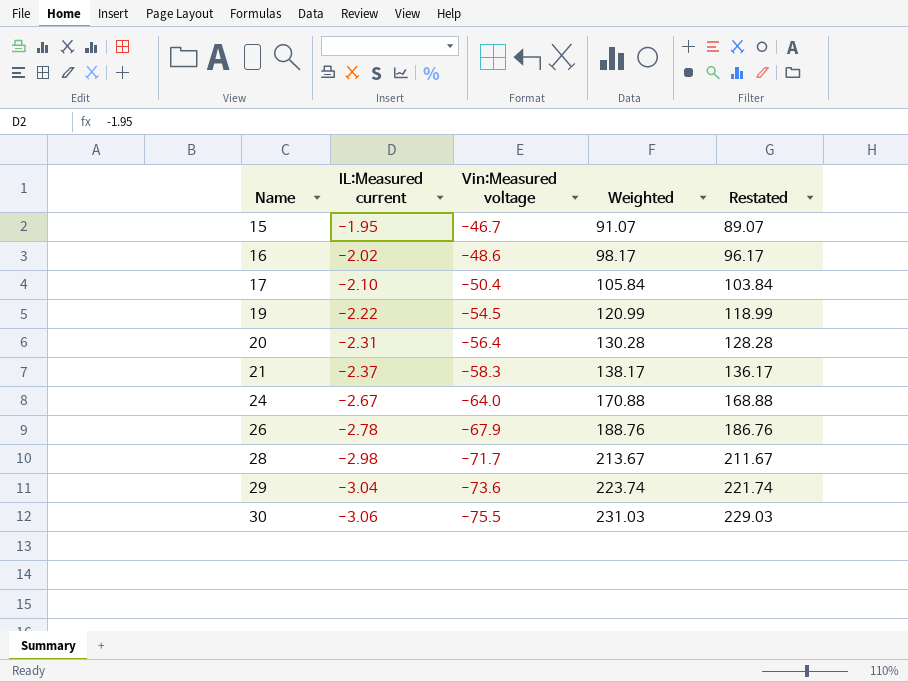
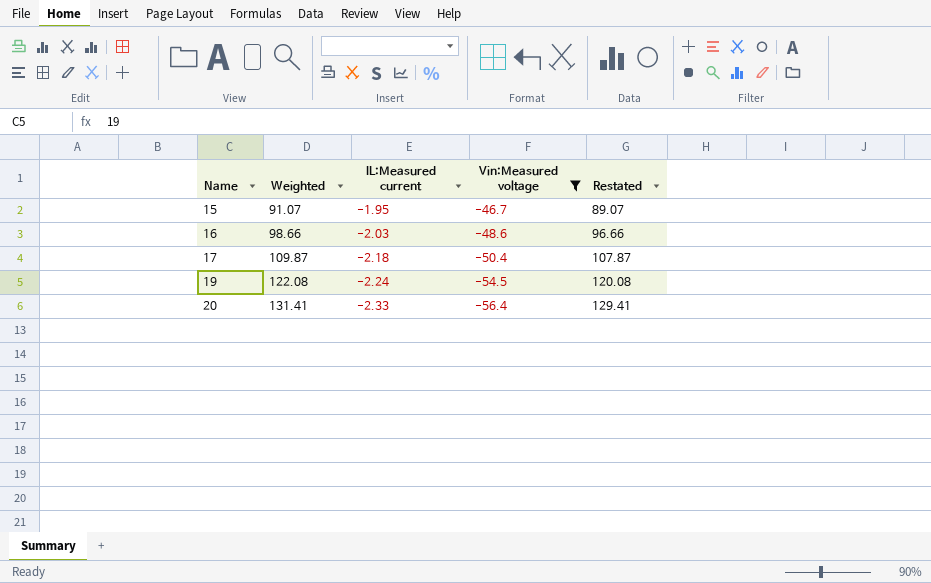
filter: none -> Vin:Measured voltage >= -56.4
column Weighted | position: 4 -> 2
16 | Weighted: 98.17 -> 98.66
16 | IL:Measured current: -2.02 -> -2.03
16 | Restated: 96.17 -> 96.66
17 | Weighted: 105.84 -> 109.87
17 | IL:Measured current: -2.10 -> -2.18
17 | Restated: 103.84 -> 107.87
19 | Weighted: 120.99 -> 122.08
19 | IL:Measured current: -2.22 -> -2.24
19 | Restated: 118.99 -> 120.08
20 | Weighted: 130.28 -> 131.41
20 | IL:Measured current: -2.31 -> -2.33
20 | Restated: 128.28 -> 129.41

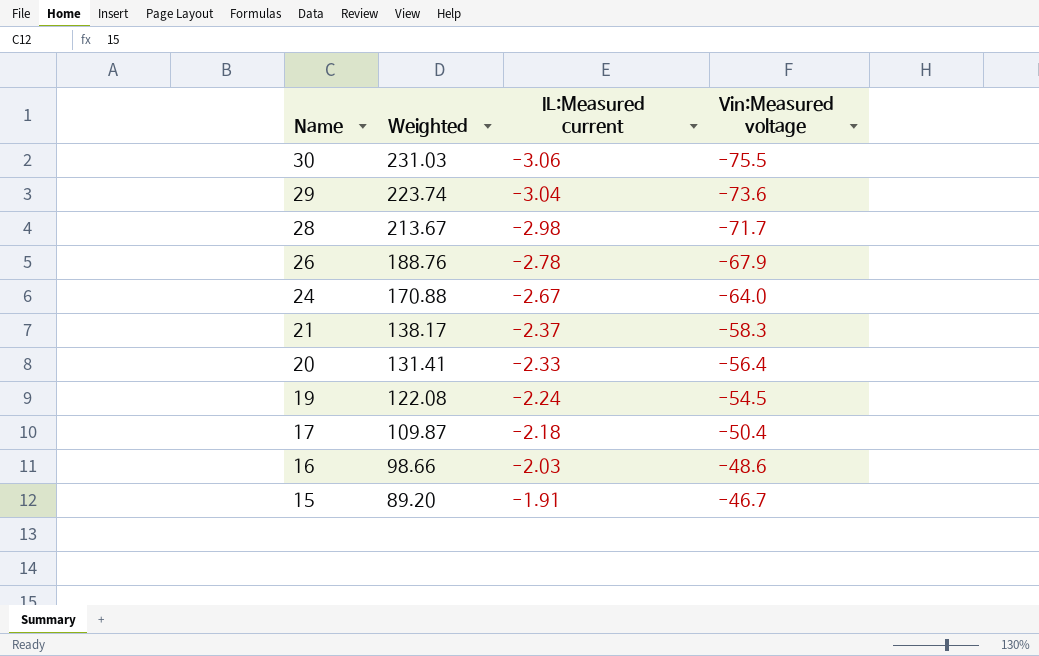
filter: Vin:Measured voltage >= -56.4 -> none
row order: Name ascending -> Name descending
column Restated | formula: [Weighted] - 2 -> none
15 | Weighted: 91.07 -> 89.20
15 | IL:Measured current: -1.95 -> -1.91

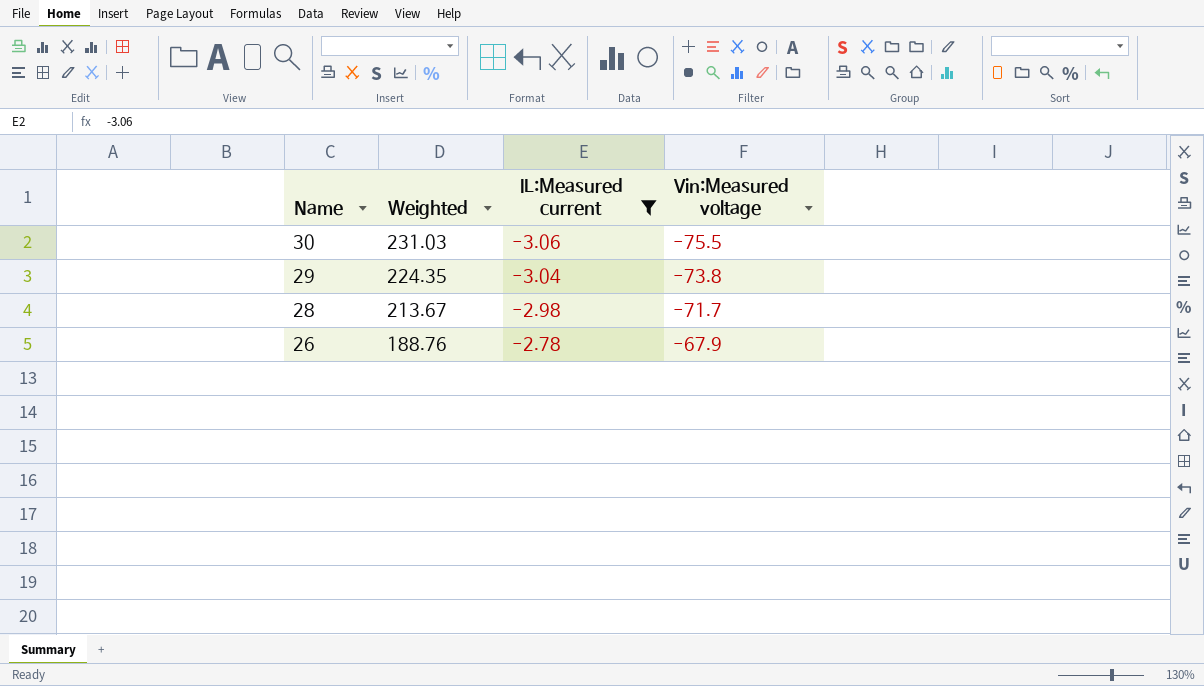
filter: none -> IL:Measured current <= -2.78
29 | Weighted: 223.74 -> 224.35
29 | Vin:Measured voltage: -73.6 -> -73.8

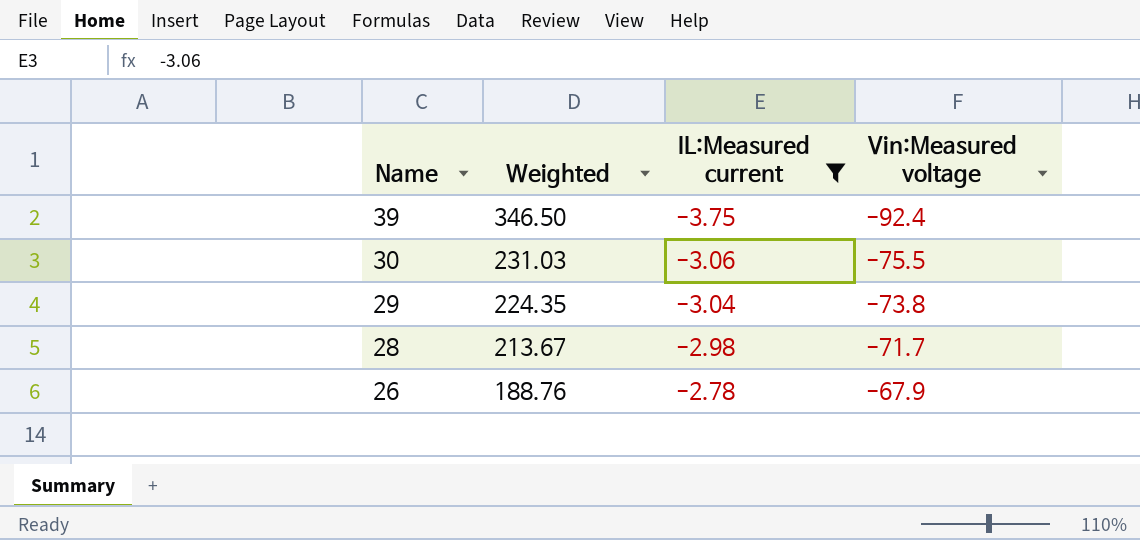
row 39: none -> 346.50 | -3.75 | -92.4

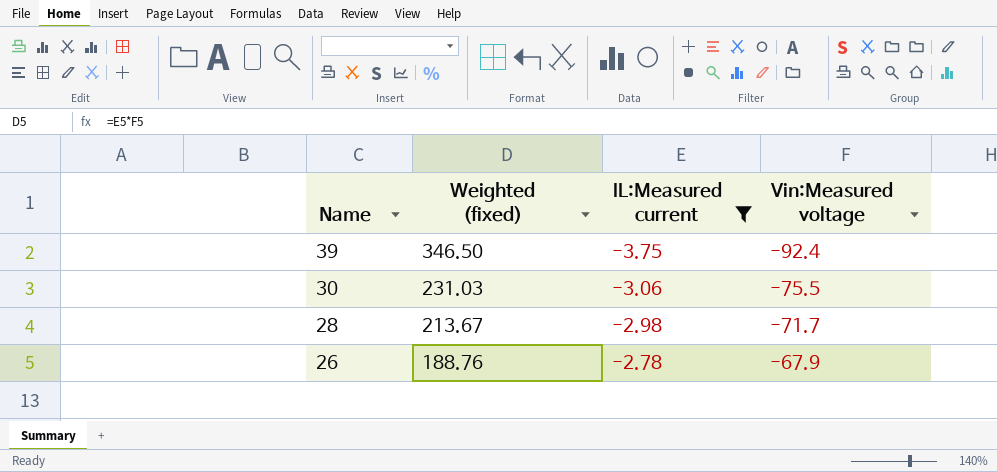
column name: Weighted -> Weighted (fixed)
row 29: 224.35 | -3.04 | -73.8 -> none

